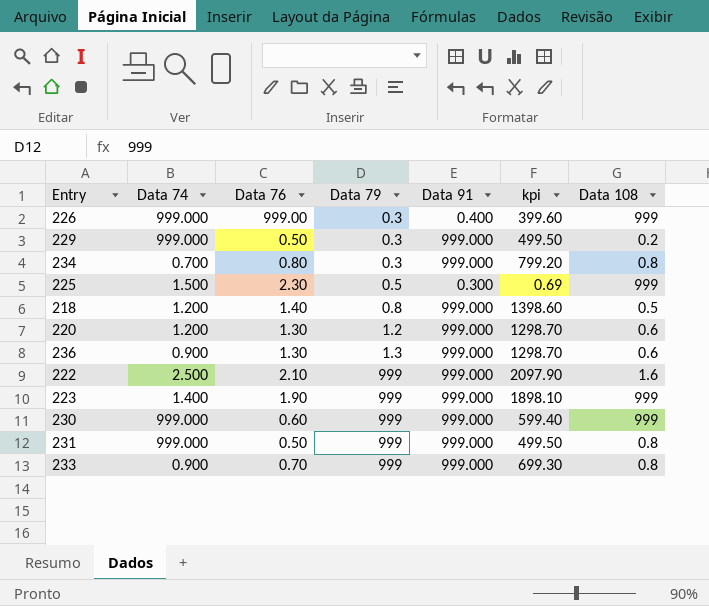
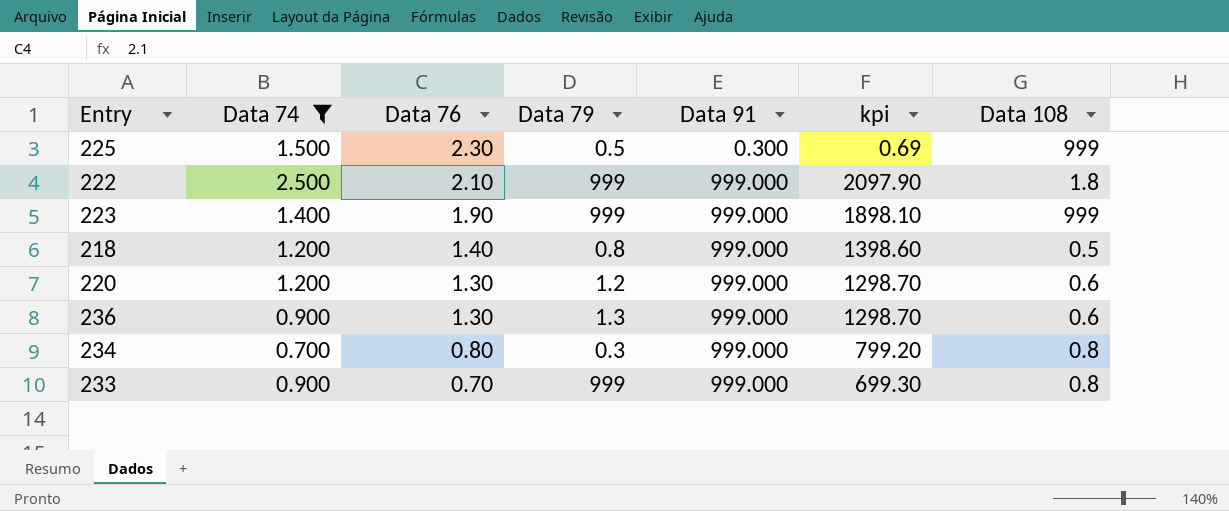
filter: none -> Data 74 != 999.000
row order: Data 79 ascending -> Data 76 descending
222 | Data 108: 1.6 -> 1.8

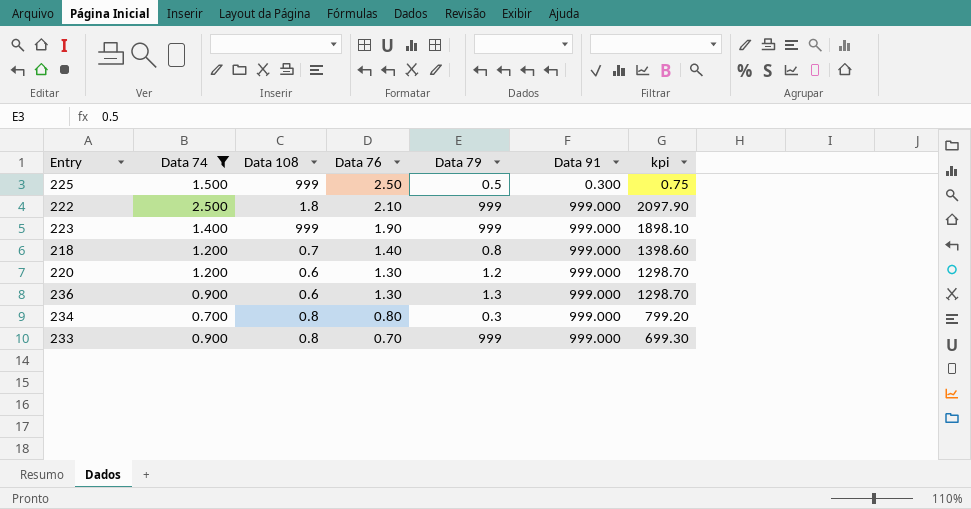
column Data 108 | position: 7 -> 3
225 | Data 76: 2.30 -> 2.50
225 | kpi: 0.69 -> 0.75
218 | Data 108: 0.5 -> 0.7

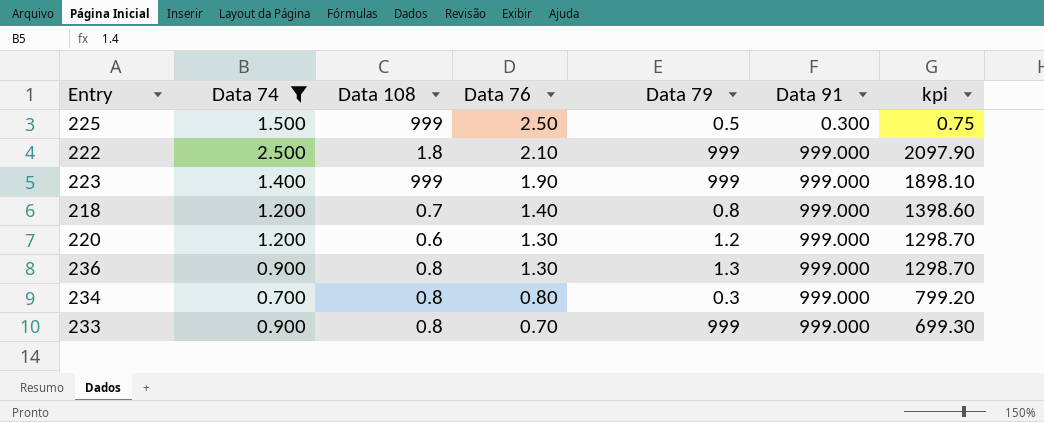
236 | Data 108: 0.6 -> 0.8

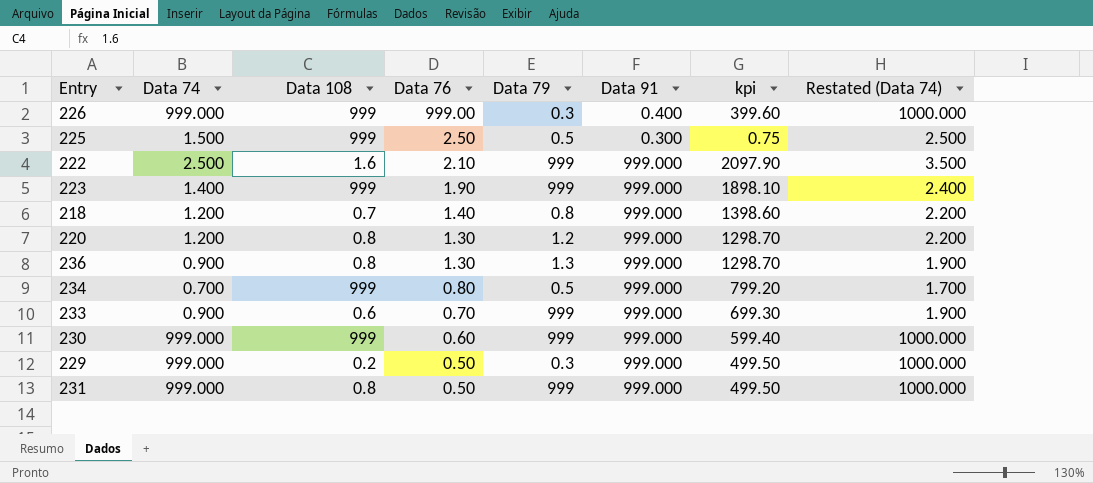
filter: Data 74 != 999.000 -> none
column Restated (Data 74) | formula: none -> [Data 74] + 1
222 | Data 108: 1.8 -> 1.6
220 | Data 108: 0.6 -> 0.8
234 | Data 108: 0.8 -> 999
234 | Data 79: 0.3 -> 0.5
233 | Data 108: 0.8 -> 0.6

